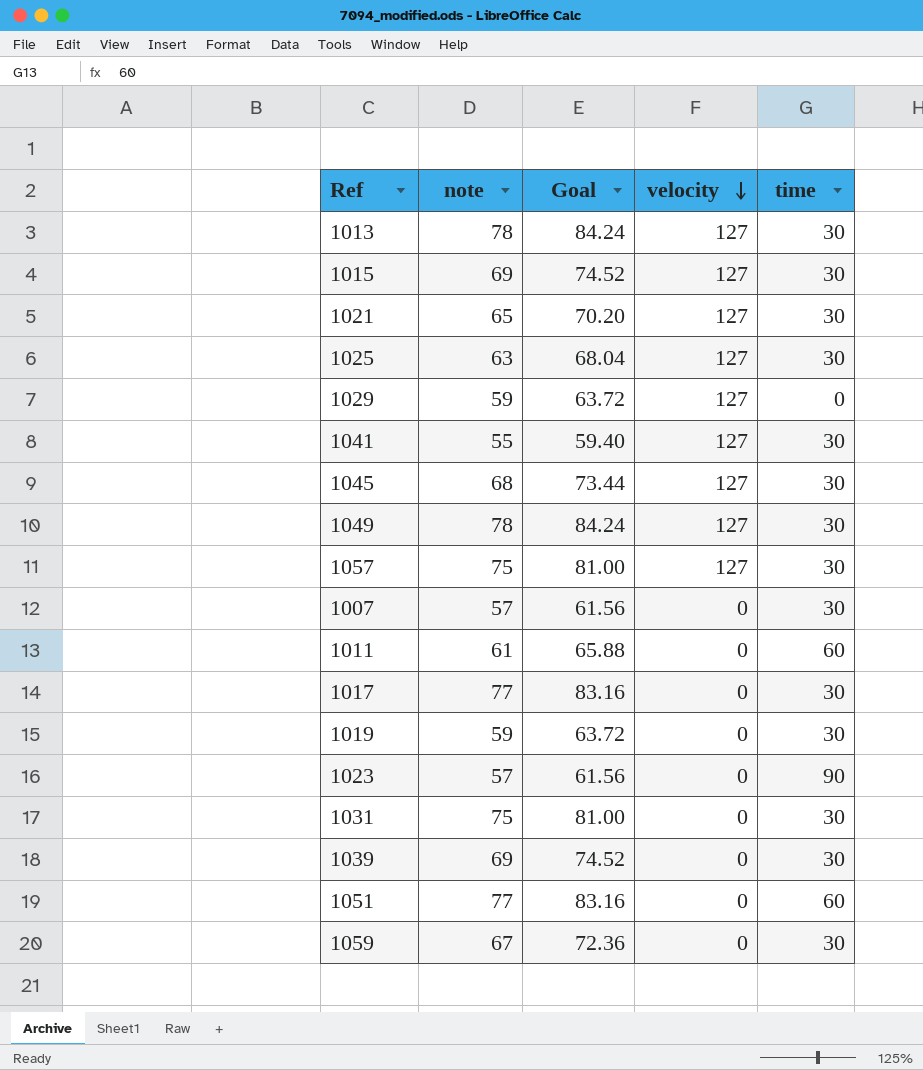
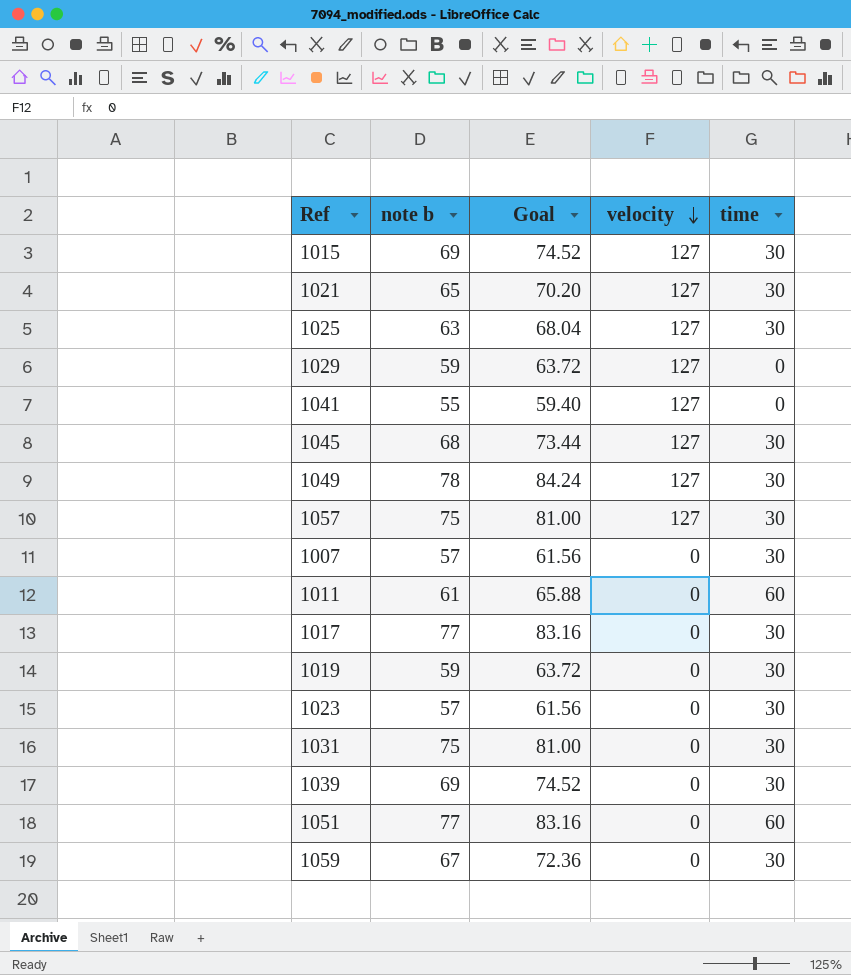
column name: note -> note b
row 1013: 78 | 84.24 | 127 | 30 -> none
1041 | time: 30 -> 0
1023 | time: 90 -> 30

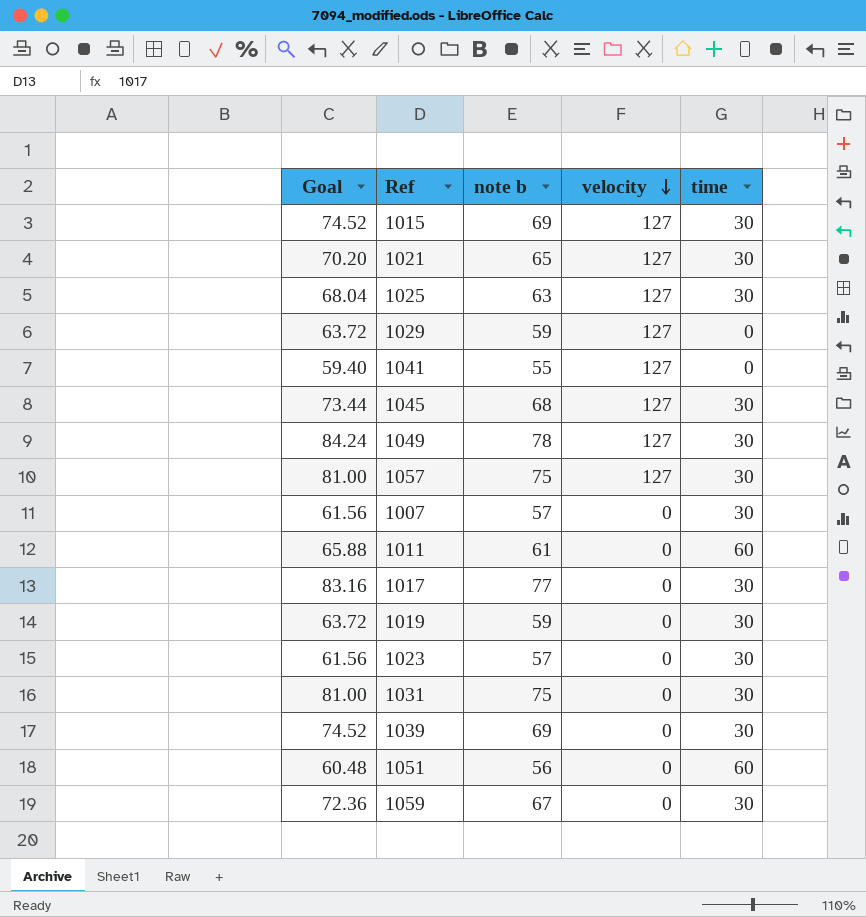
column Goal | position: 3 -> 1
1051 | Goal: 83.16 -> 60.48
1051 | note b: 77 -> 56

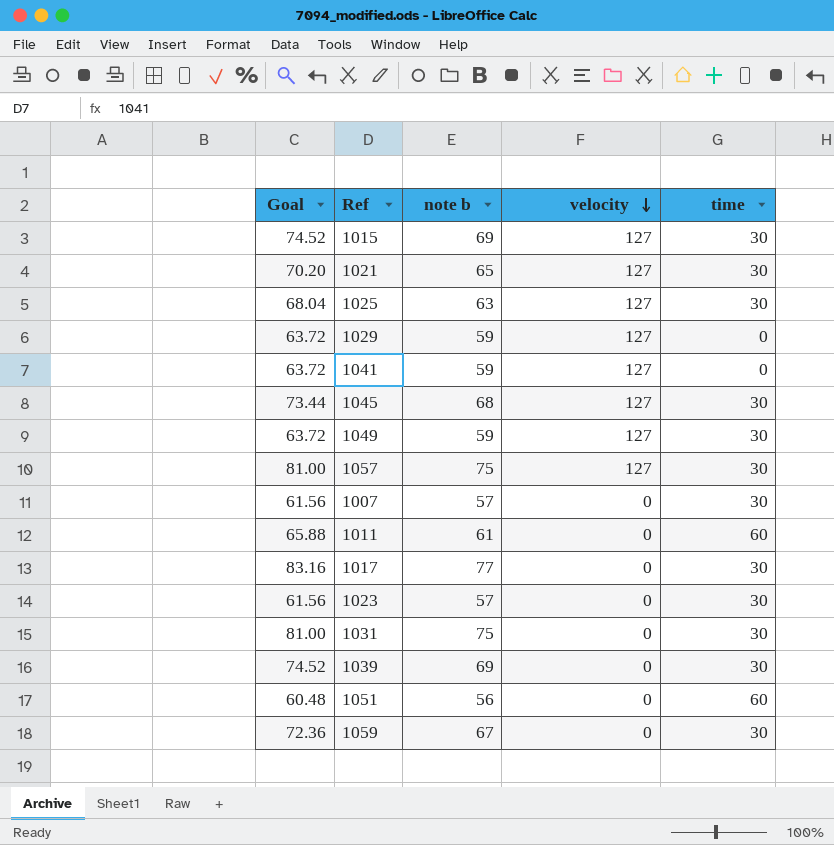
row 1019: 63.72 | 59 | 0 | 30 -> none
1041 | Goal: 59.40 -> 63.72
1041 | note b: 55 -> 59
1049 | Goal: 84.24 -> 63.72
1049 | note b: 78 -> 59

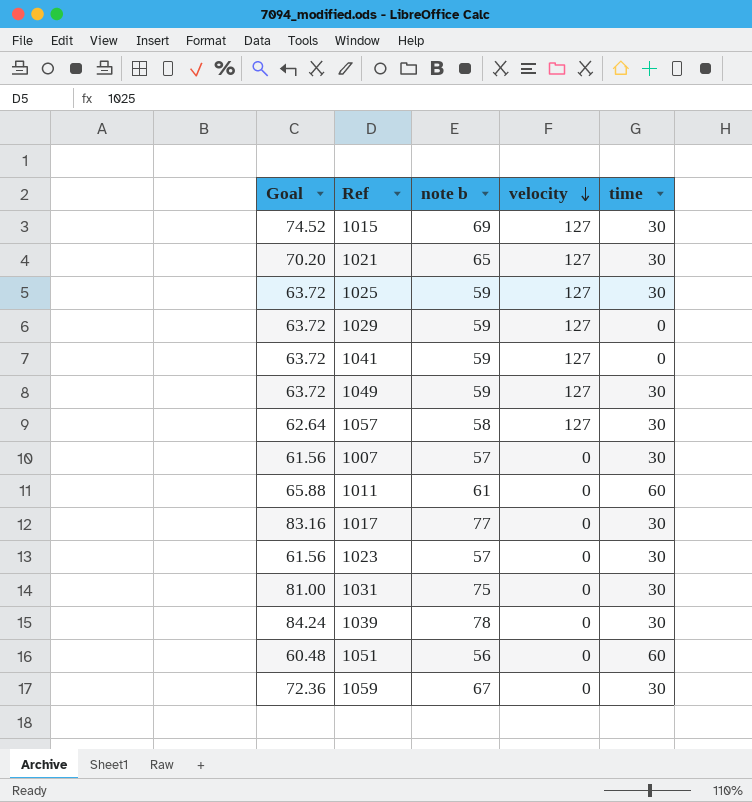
row 1045: 73.44 | 68 | 127 | 30 -> none
1025 | Goal: 68.04 -> 63.72
1025 | note b: 63 -> 59
1057 | Goal: 81.00 -> 62.64
1057 | note b: 75 -> 58
1039 | Goal: 74.52 -> 84.24
1039 | note b: 69 -> 78

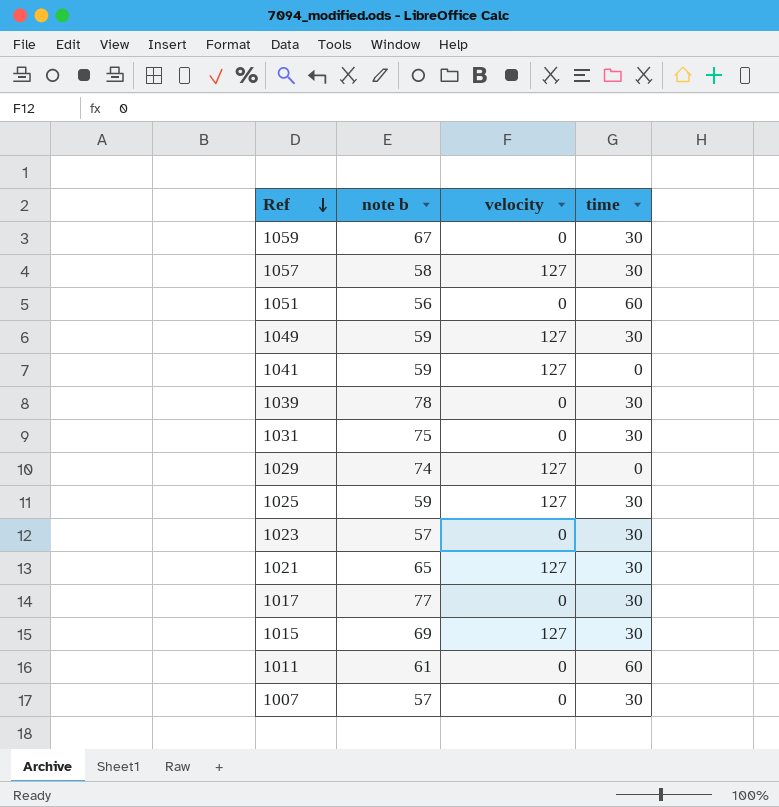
row order: velocity descending -> Ref descending
column Goal | formula: [note b] * 1.08 -> none
1029 | note b: 59 -> 74

